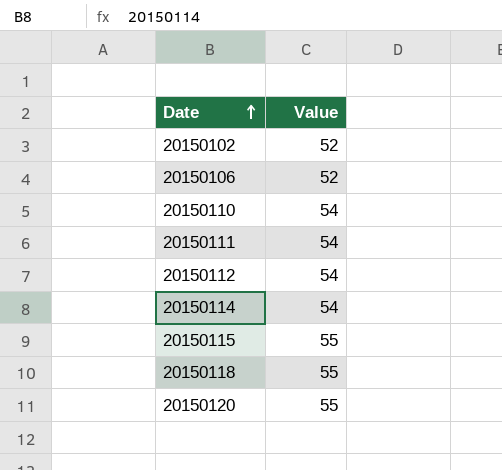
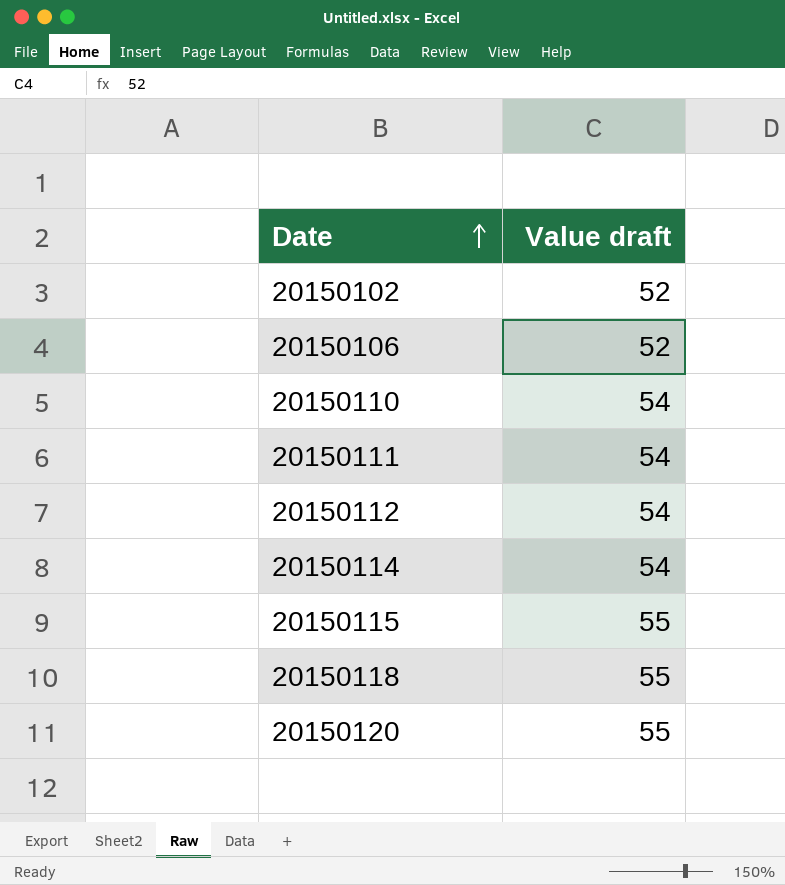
column name: Value -> Value draft

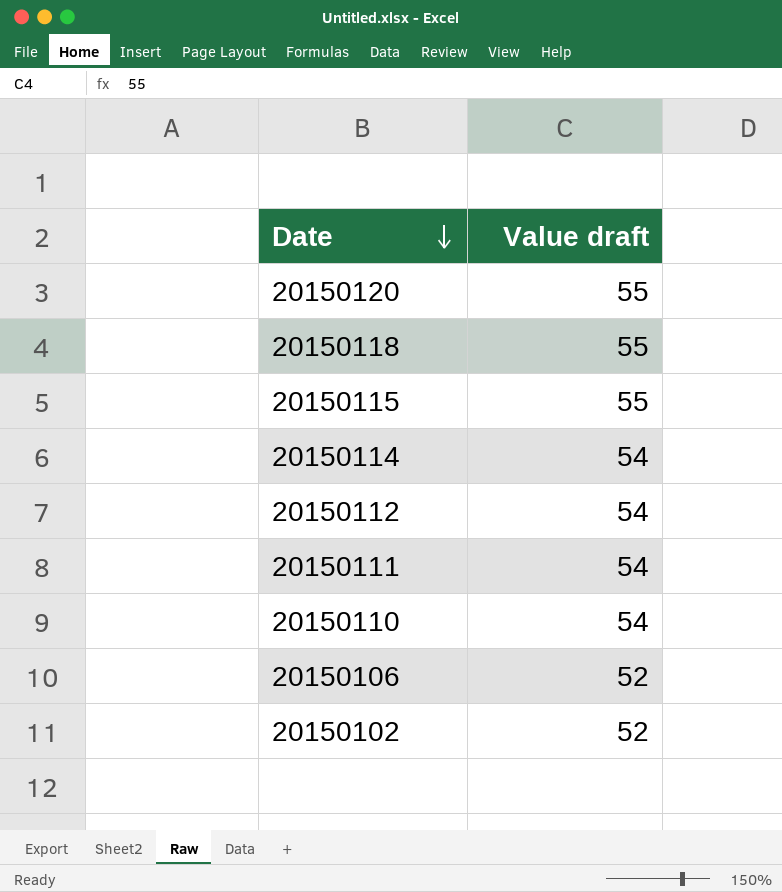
row order: Date ascending -> Date descending

